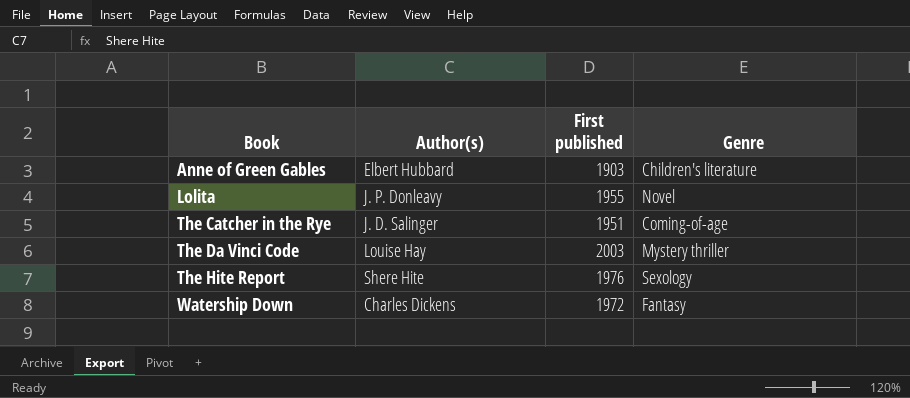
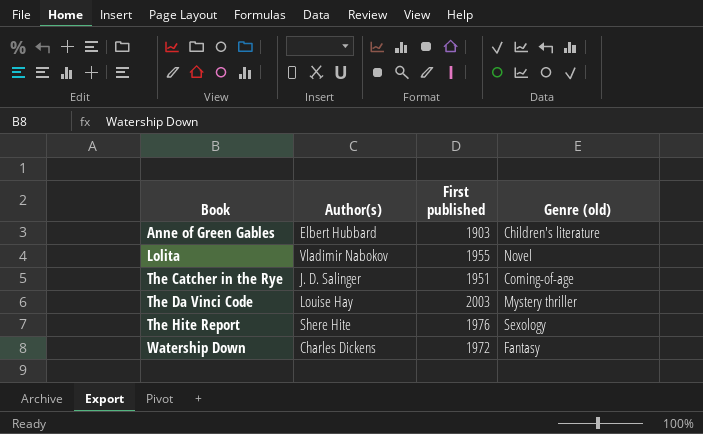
column name: Genre -> Genre (old)
Lolita | Author(s): J. P. Donleavy -> Vladimir Nabokov

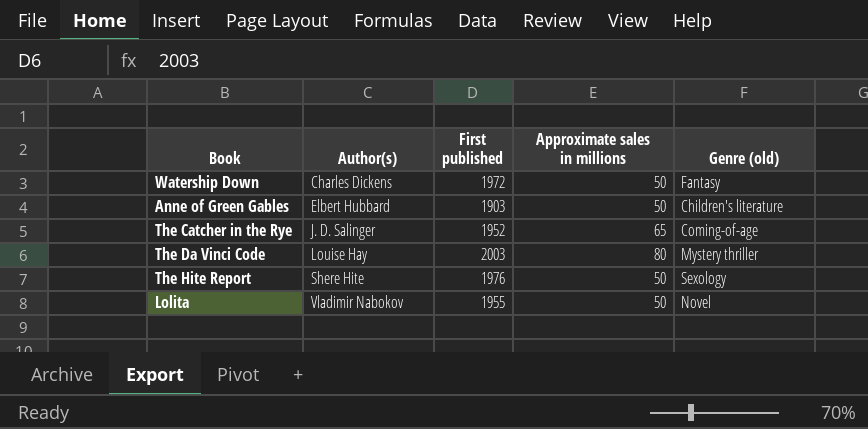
row order: Book ascending -> Author(s) ascending
column Approximate sales in millions | position: none -> 4
The Catcher in the Rye | First published: 1951 -> 1952

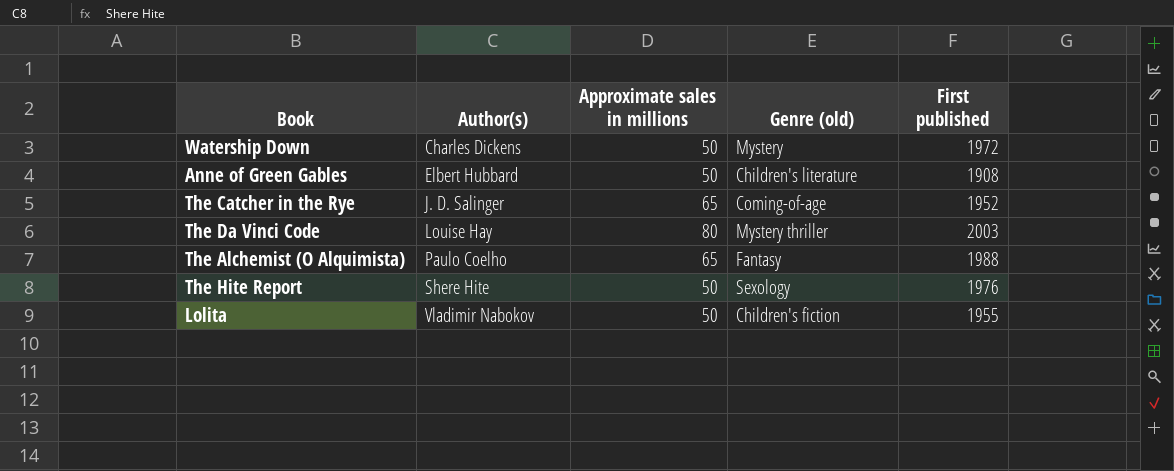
column First published | position: 3 -> 5
Watership Down | Genre (old): Fantasy -> Mystery
Anne of Green Gables | First published: 1903 -> 1908
row The Alchemist (O Alquimista): none -> Paulo Coelho | 65 | Fantasy | 1988
Lolita | Genre (old): Novel -> Children's fiction

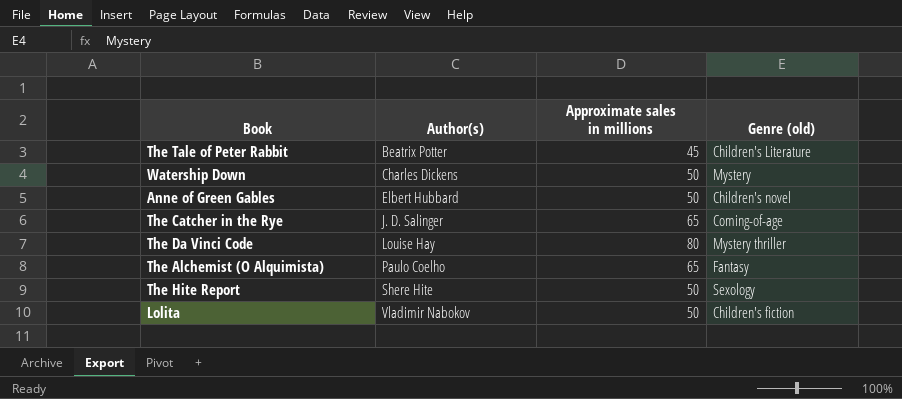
column First published | position: 5 -> none
row The Tale of Peter Rabbit: none -> Beatrix Potter | 45 | Children's Literature
Anne of Green Gables | Genre (old): Children's literature -> Children's novel

